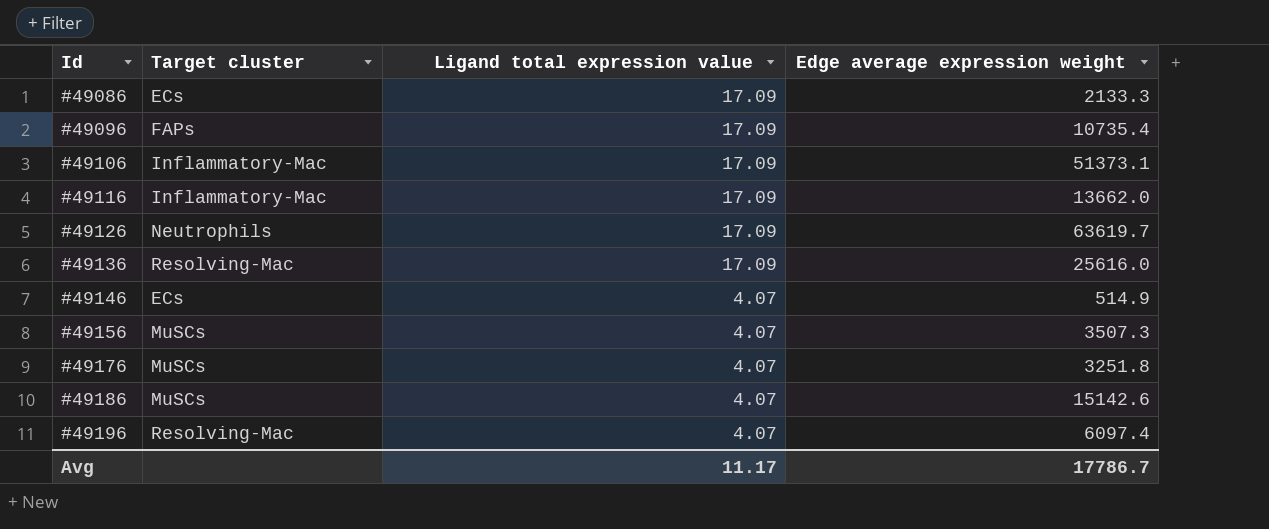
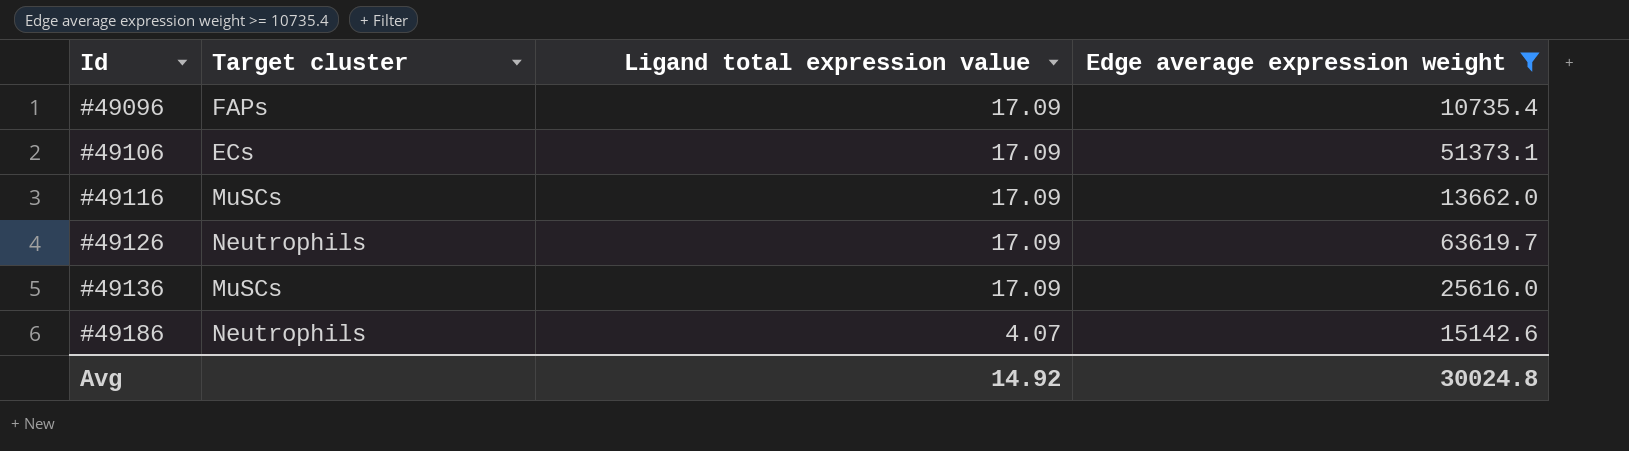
filter: none -> Edge average expression weight >= 10735.4
#49106 | Target cluster: Inflammatory-Mac -> ECs
#49116 | Target cluster: Inflammatory-Mac -> MuSCs
#49136 | Target cluster: Resolving-Mac -> MuSCs
#49186 | Target cluster: MuSCs -> Neutrophils
Avg | Ligand total expression value: 11.17 -> 14.92
Avg | Edge average expression weight: 17786.7 -> 30024.8

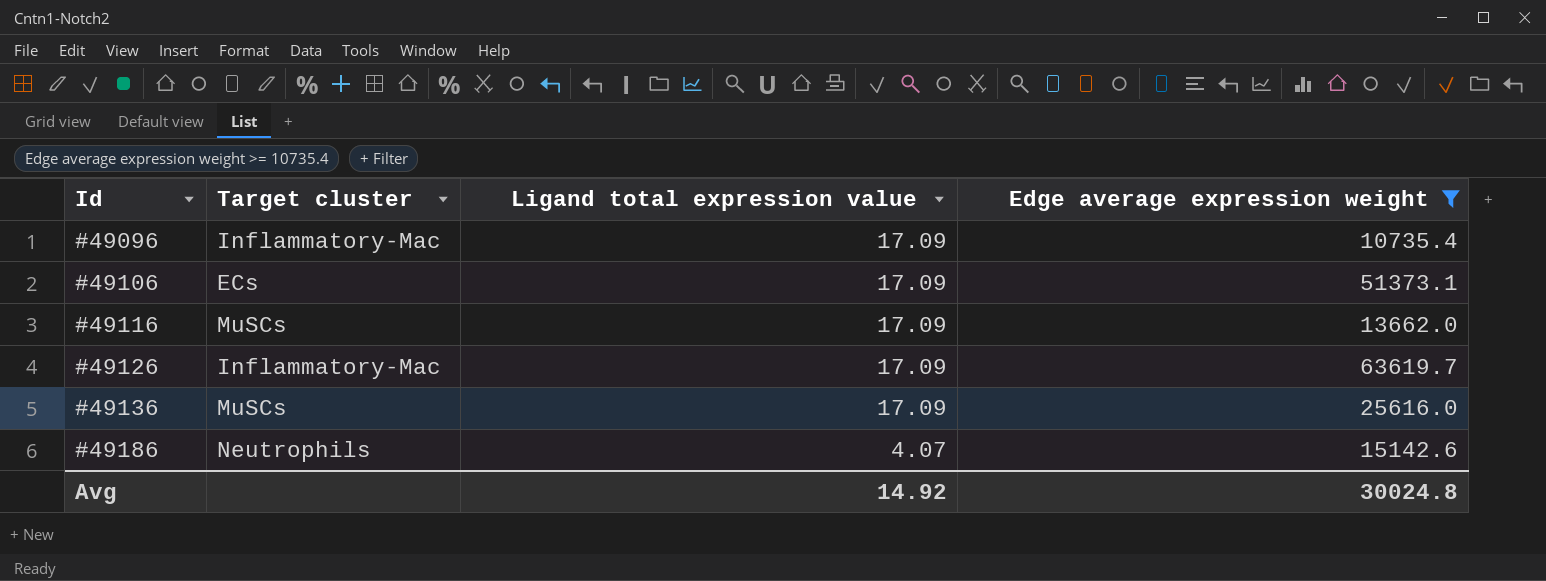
#49096 | Target cluster: FAPs -> Inflammatory-Mac
#49126 | Target cluster: Neutrophils -> Inflammatory-Mac

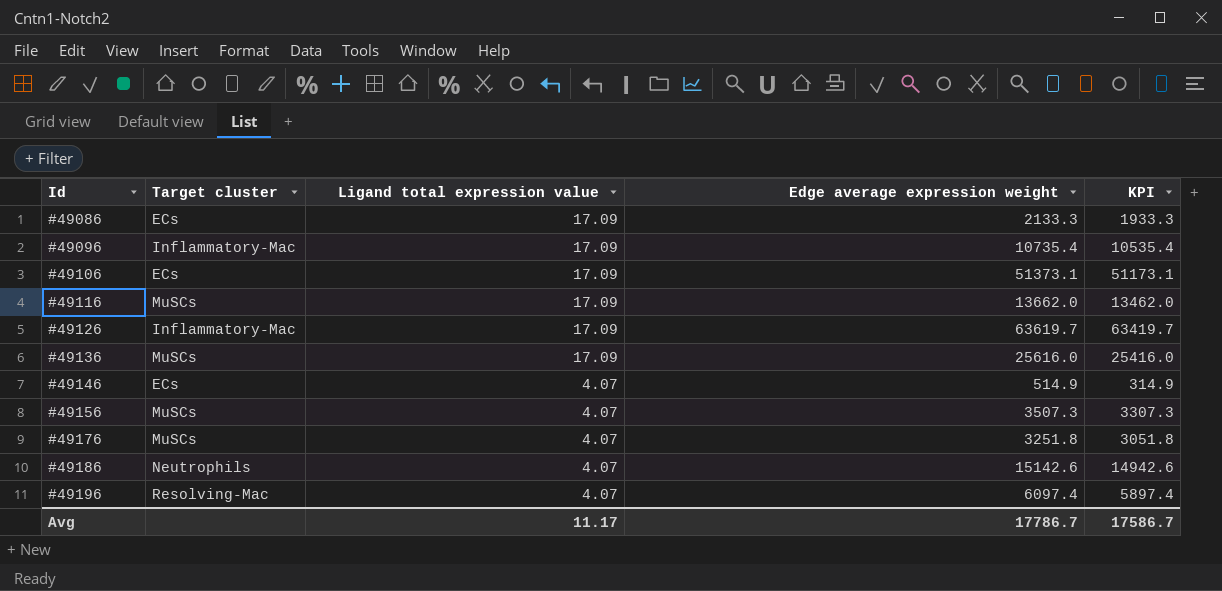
filter: Edge average expression weight >= 10735.4 -> none
column KPI | formula: none -> [Edge average expression weight] - 200
Avg | Ligand total expression value: 14.92 -> 11.17
Avg | Edge average expression weight: 30024.8 -> 17786.7

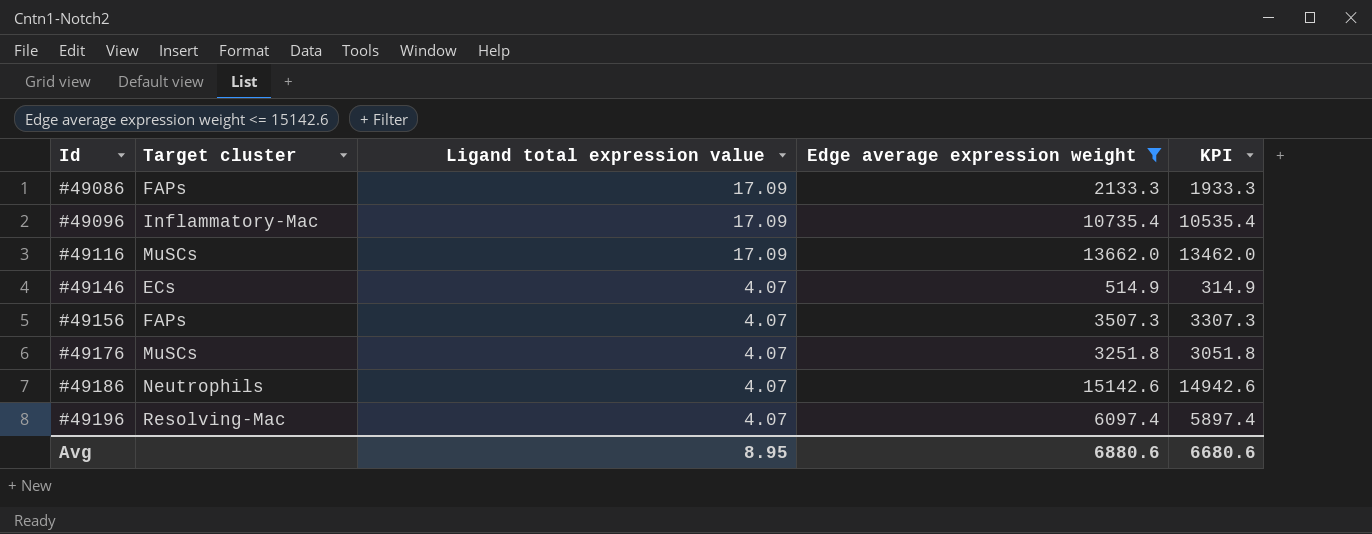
filter: none -> Edge average expression weight <= 15142.6
#49086 | Target cluster: ECs -> FAPs
#49156 | Target cluster: MuSCs -> FAPs
Avg | Ligand total expression value: 11.17 -> 8.95
Avg | Edge average expression weight: 17786.7 -> 6880.6
Avg | KPI: 17586.7 -> 6680.6

